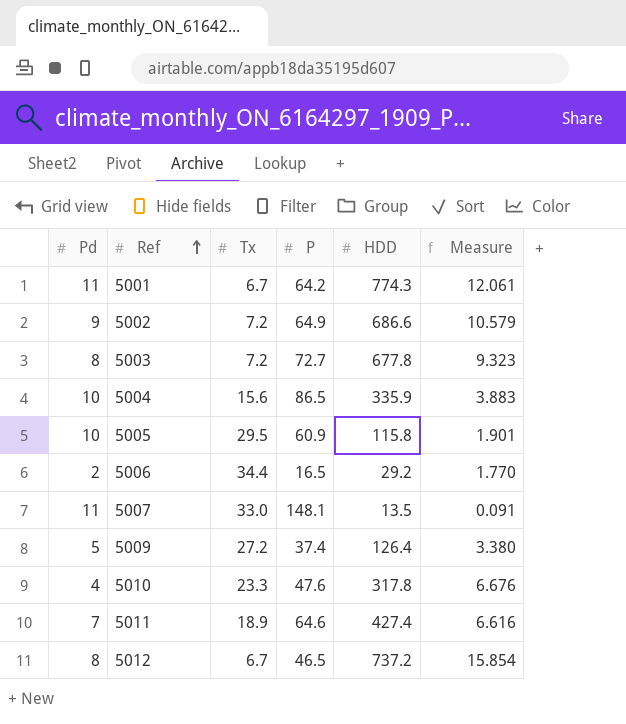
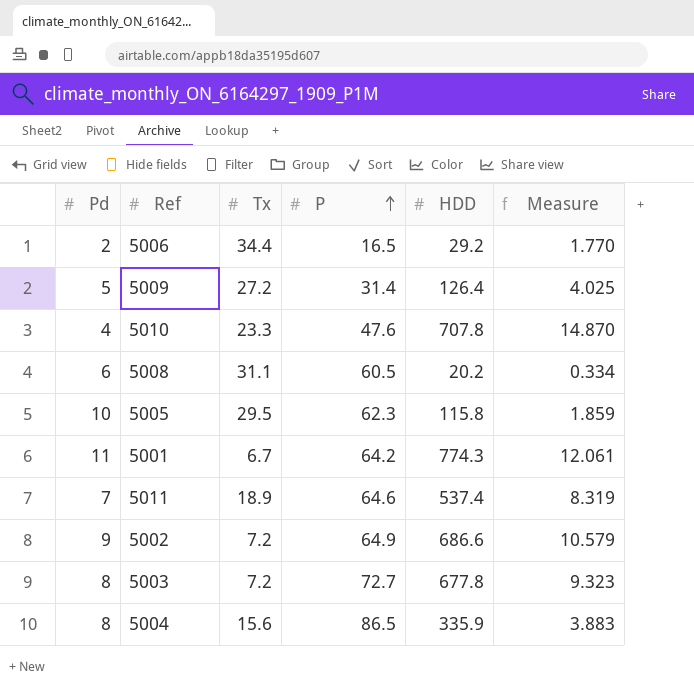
row order: Ref ascending -> P ascending
row 5007: 11 | 33.0 | 148.1 | 13.5 | 0.091 -> none
row 5012: 8 | 6.7 | 46.5 | 737.2 | 15.854 -> none
5009 | P: 37.4 -> 31.4
5009 | Measure: 3.380 -> 4.025
5010 | HDD: 317.8 -> 707.8
5010 | Measure: 6.676 -> 14.870
row 5008: none -> 6 | 31.1 | 60.5 | 20.2 | 0.334
5005 | P: 60.9 -> 62.3
5005 | Measure: 1.901 -> 1.859
5011 | HDD: 427.4 -> 537.4
5011 | Measure: 6.616 -> 8.319
5004 | Pd: 10 -> 8

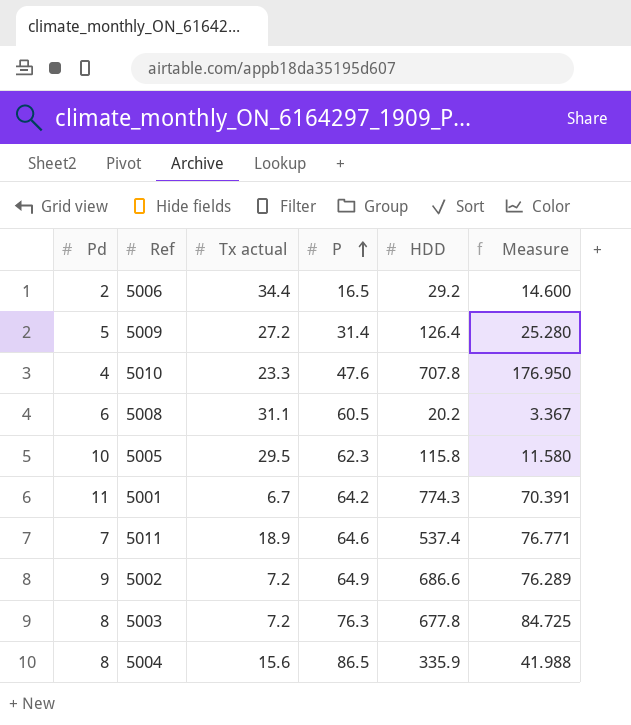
column name: Tx -> Tx actual
column Measure | formula: [HDD] / [P] -> [HDD] / [Pd]
5003 | P: 72.7 -> 76.3

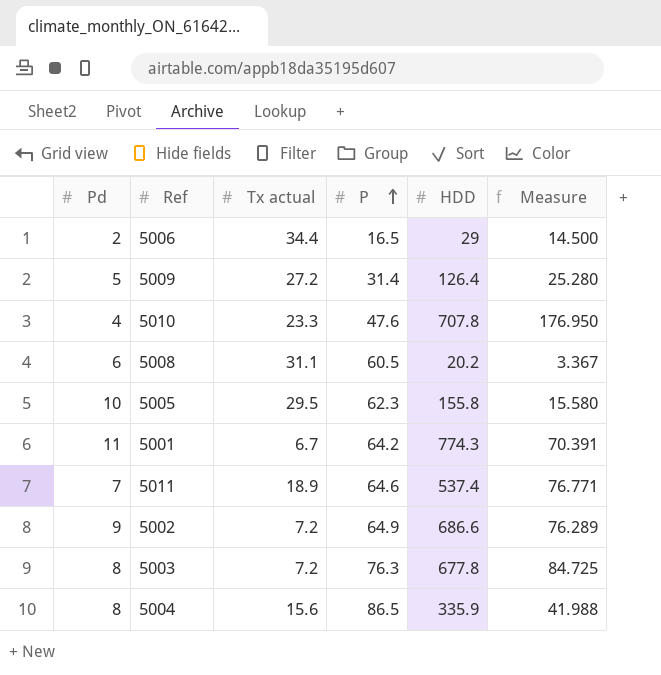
5006 | HDD: 29.2 -> 29
5006 | Measure: 14.600 -> 14.500
5005 | HDD: 115.8 -> 155.8
5005 | Measure: 11.580 -> 15.580

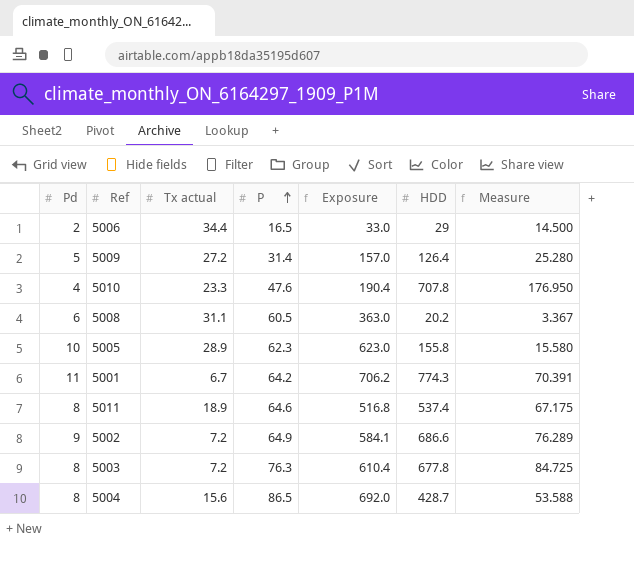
column Exposure | formula: none -> [Pd] * [P]
5005 | Tx actual: 29.5 -> 28.9
5011 | Pd: 7 -> 8
5011 | Measure: 76.771 -> 67.175
5004 | HDD: 335.9 -> 428.7
5004 | Measure: 41.988 -> 53.588

